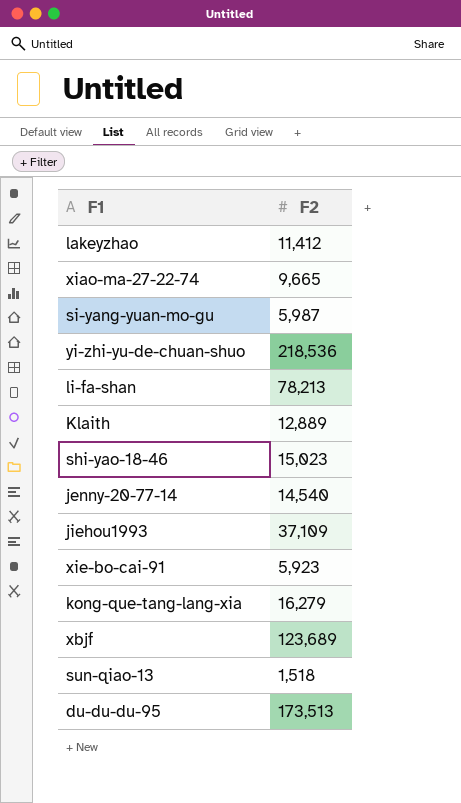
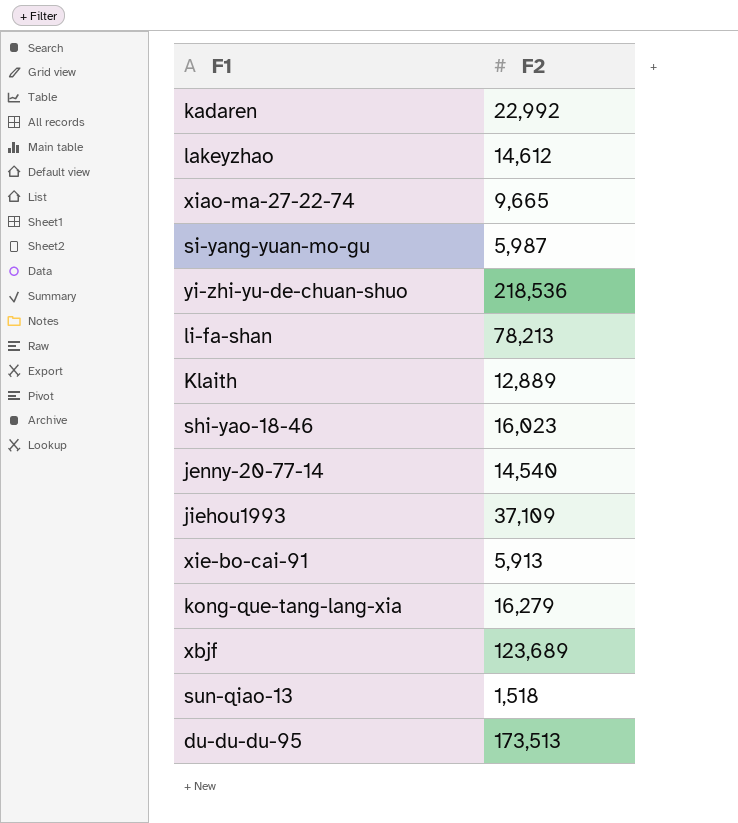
row kadaren: none -> 22,992
lakeyzhao | F2: 11,412 -> 14,612
shi-yao-18-46 | F2: 15,023 -> 16,023
xie-bo-cai-91 | F2: 5,923 -> 5,913

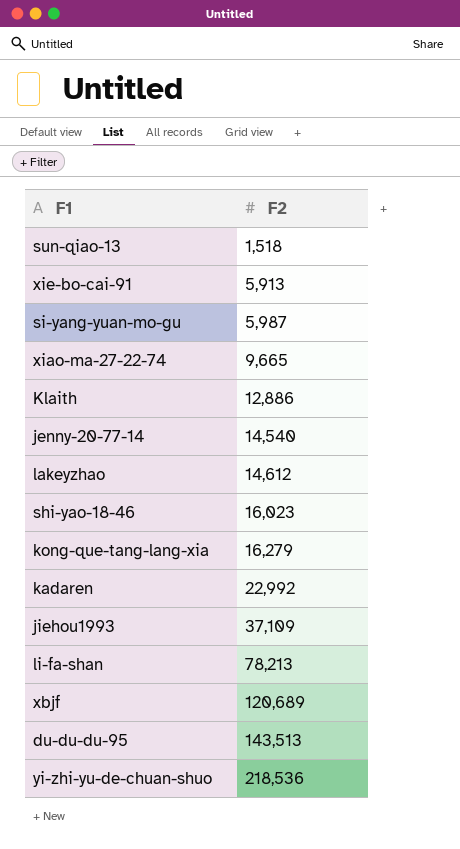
row order: none -> F2 ascending
Klaith | F2: 12,889 -> 12,886
xbjf | F2: 123,689 -> 120,689
du-du-du-95 | F2: 173,513 -> 143,513

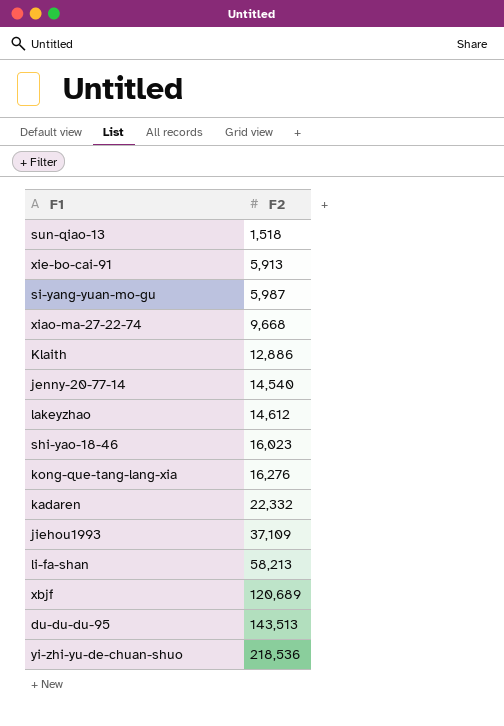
xiao-ma-27-22-74 | F2: 9,665 -> 9,668
kong-que-tang-lang-xia | F2: 16,279 -> 16,276
kadaren | F2: 22,992 -> 22,332
li-fa-shan | F2: 78,213 -> 58,213

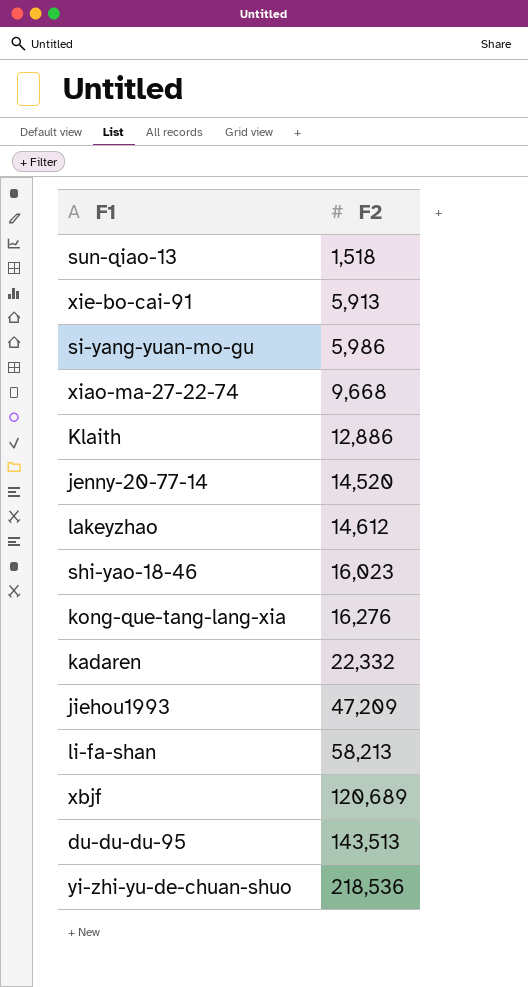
si-yang-yuan-mo-gu | F2: 5,987 -> 5,986
jenny-20-77-14 | F2: 14,540 -> 14,520
jiehou1993 | F2: 37,109 -> 47,209

